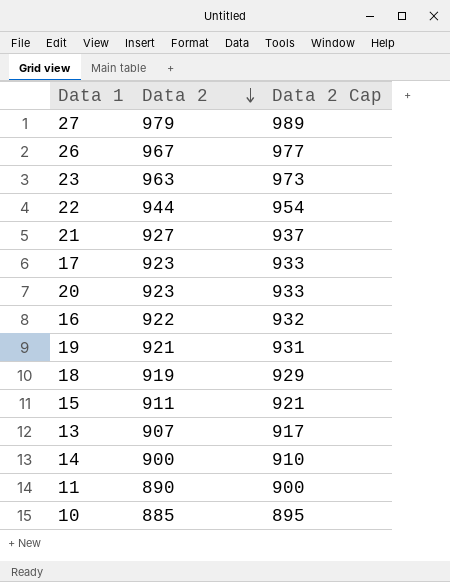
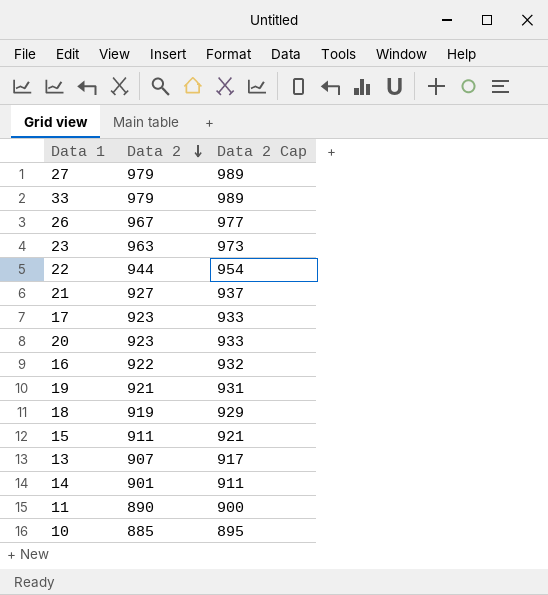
row 33: none -> 979 | 989
14 | Data 2: 900 -> 901
14 | Data 2 Cap: 910 -> 911

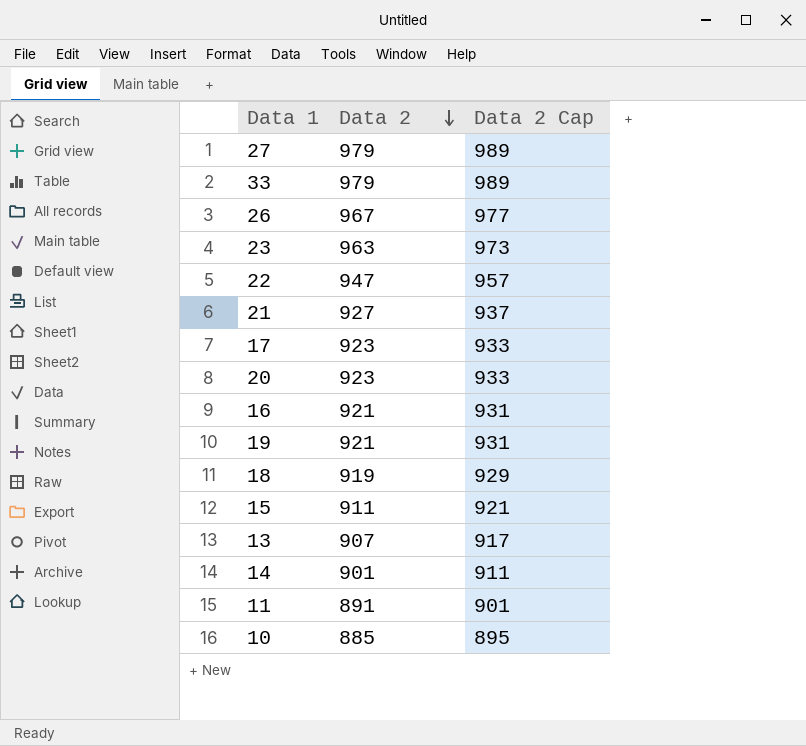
22 | Data 2: 944 -> 947
22 | Data 2 Cap: 954 -> 957
16 | Data 2: 922 -> 921
16 | Data 2 Cap: 932 -> 931
11 | Data 2: 890 -> 891
11 | Data 2 Cap: 900 -> 901

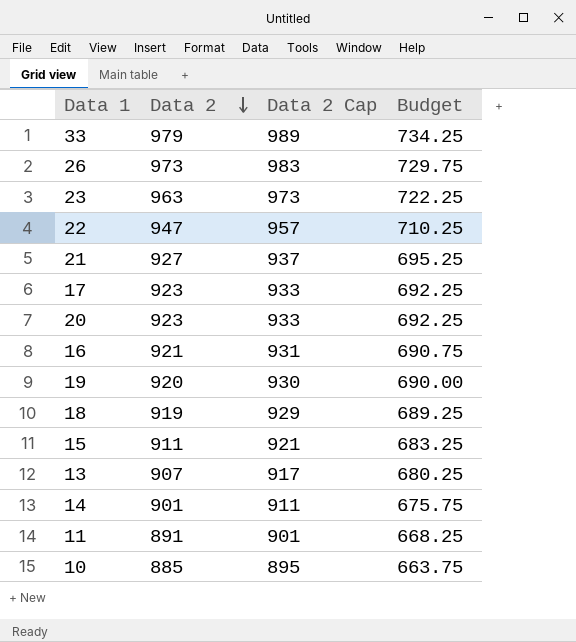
column Budget | formula: none -> [Data 2] * 0.75
row 27: 979 | 989 -> none
26 | Data 2: 967 -> 973
26 | Data 2 Cap: 977 -> 983
19 | Data 2: 921 -> 920
19 | Data 2 Cap: 931 -> 930

